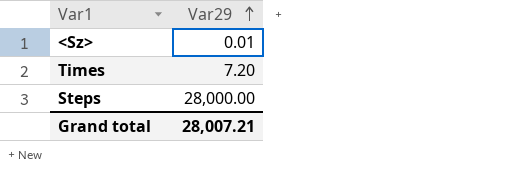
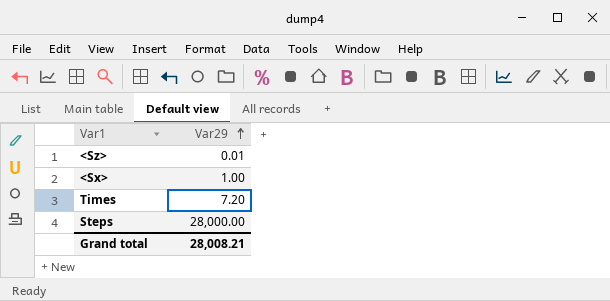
row <Sx>: none -> 1.00
Grand total | Var29: 28,007.21 -> 28,008.21

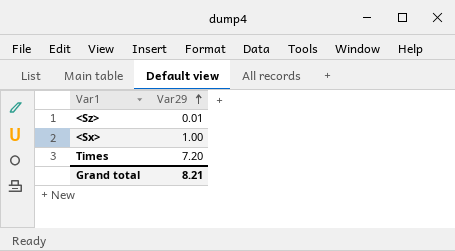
row Steps: 28,000.00 -> none
Grand total | Var29: 28,008.21 -> 8.21

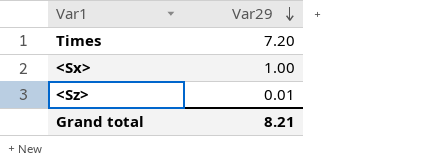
row order: Var29 ascending -> Var29 descending

